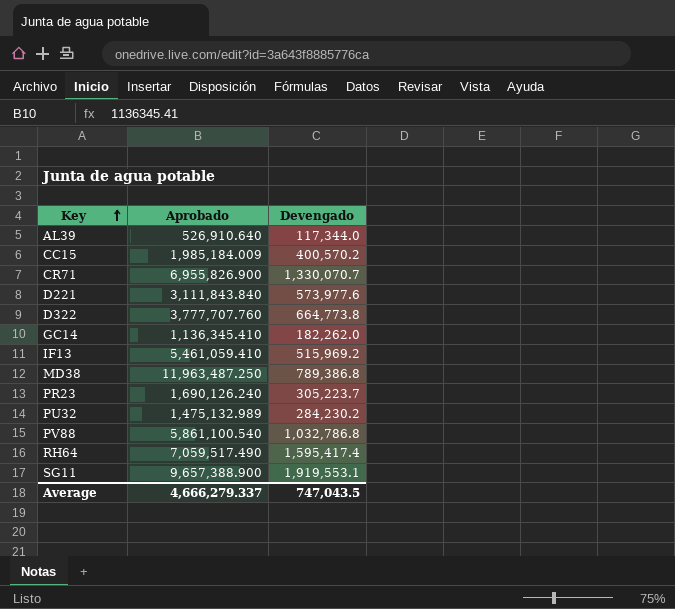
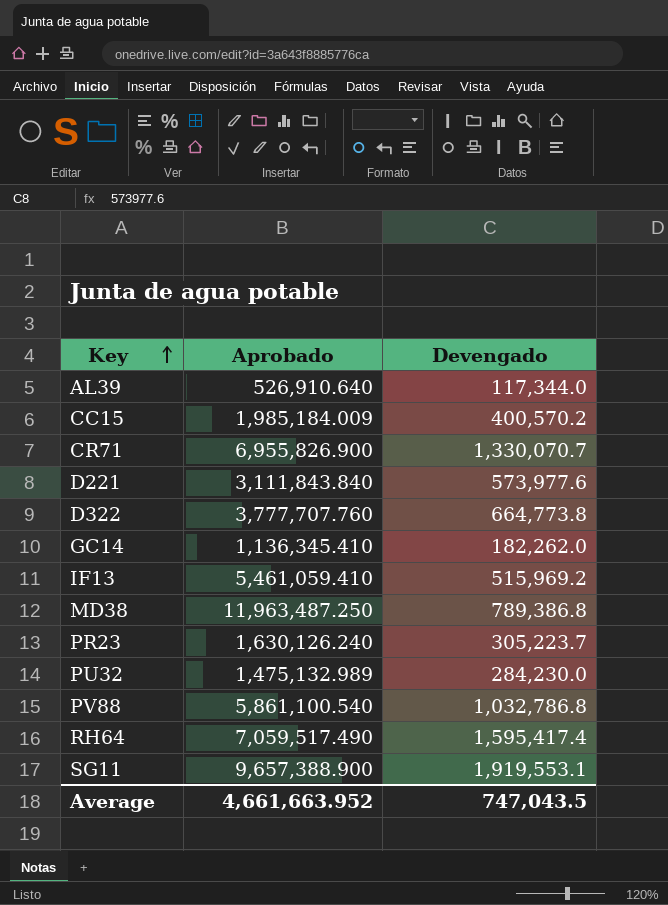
PR23 | Aprobado: 1,690,126.240 -> 1,630,126.240
PU32 | Devengado: 284,230.2 -> 284,230.0
Average | Aprobado: 4,666,279.337 -> 4,661,663.952

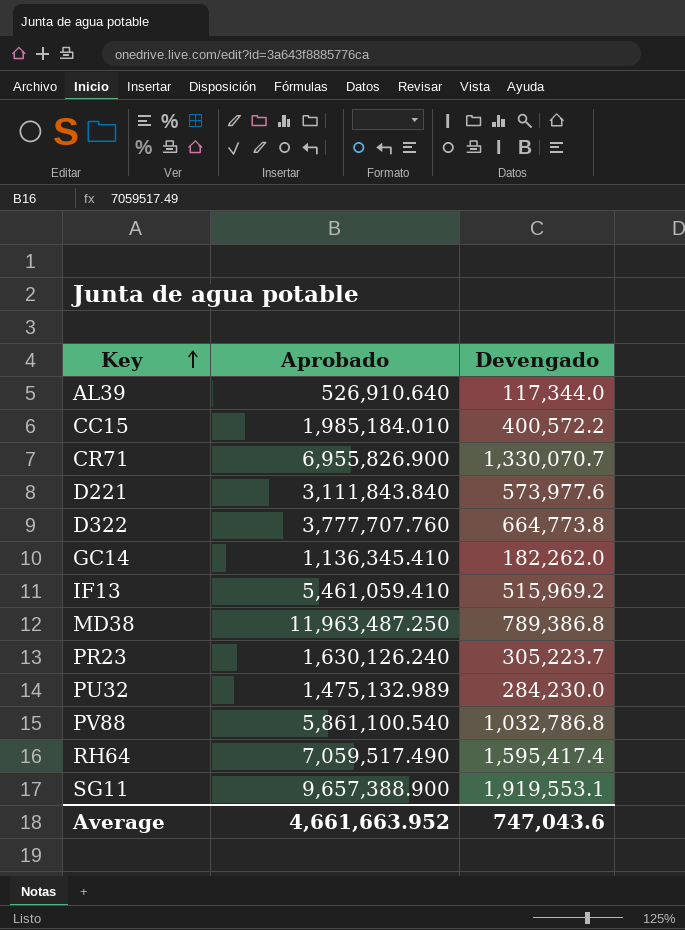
CC15 | Aprobado: 1,985,184.009 -> 1,985,184.010
CC15 | Devengado: 400,570.2 -> 400,572.2
Average | Devengado: 747,043.5 -> 747,043.6

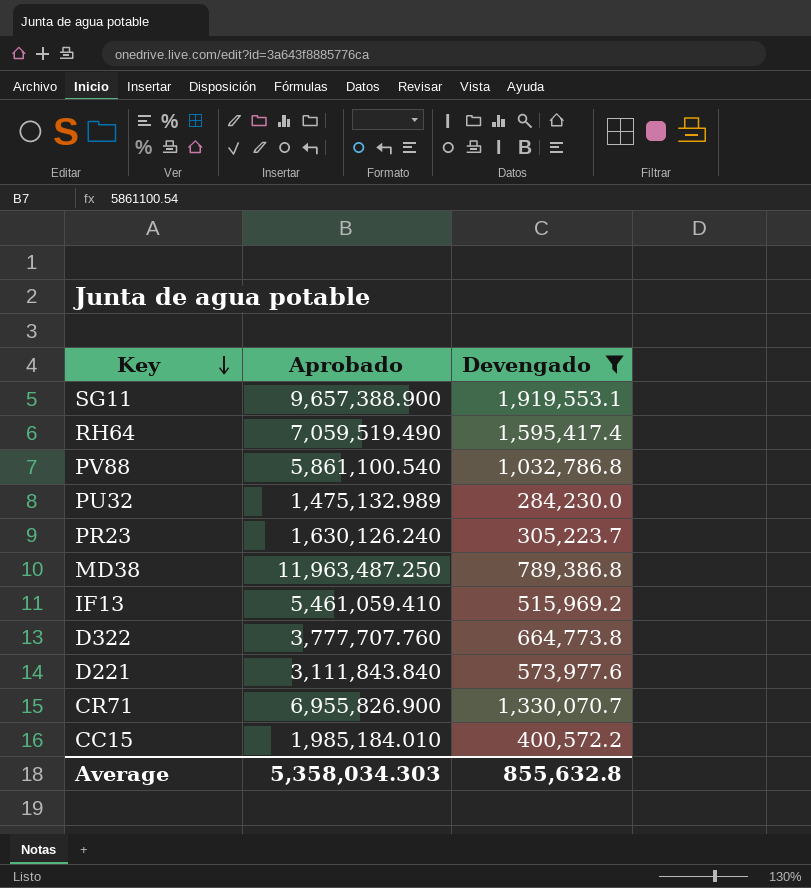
filter: none -> Devengado >= 284,230.0
row order: Key ascending -> Key descending
RH64 | Aprobado: 7,059,517.490 -> 7,059,519.490
Average | Aprobado: 4,661,663.952 -> 5,358,034.303
Average | Devengado: 747,043.6 -> 855,632.8

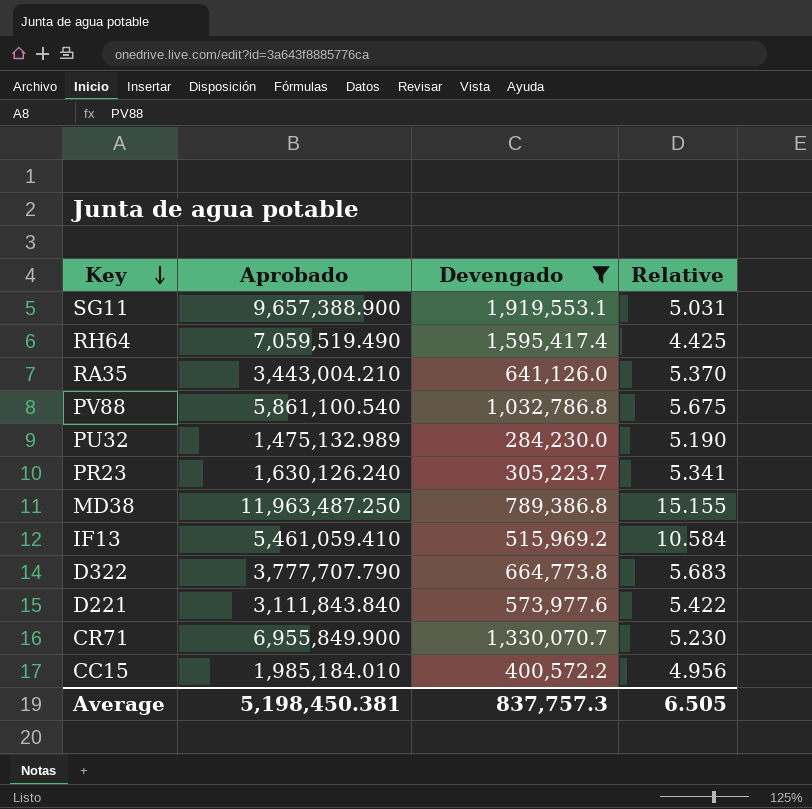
column Relative | formula: none -> [Aprobado] / [Devengado]
row RA35: none -> 3,443,004.210 | 641,126.0 | 5.370
D322 | Aprobado: 3,777,707.760 -> 3,777,707.790
CR71 | Aprobado: 6,955,826.900 -> 6,955,849.900
Average | Aprobado: 5,358,034.303 -> 5,198,450.381
Average | Devengado: 855,632.8 -> 837,757.3

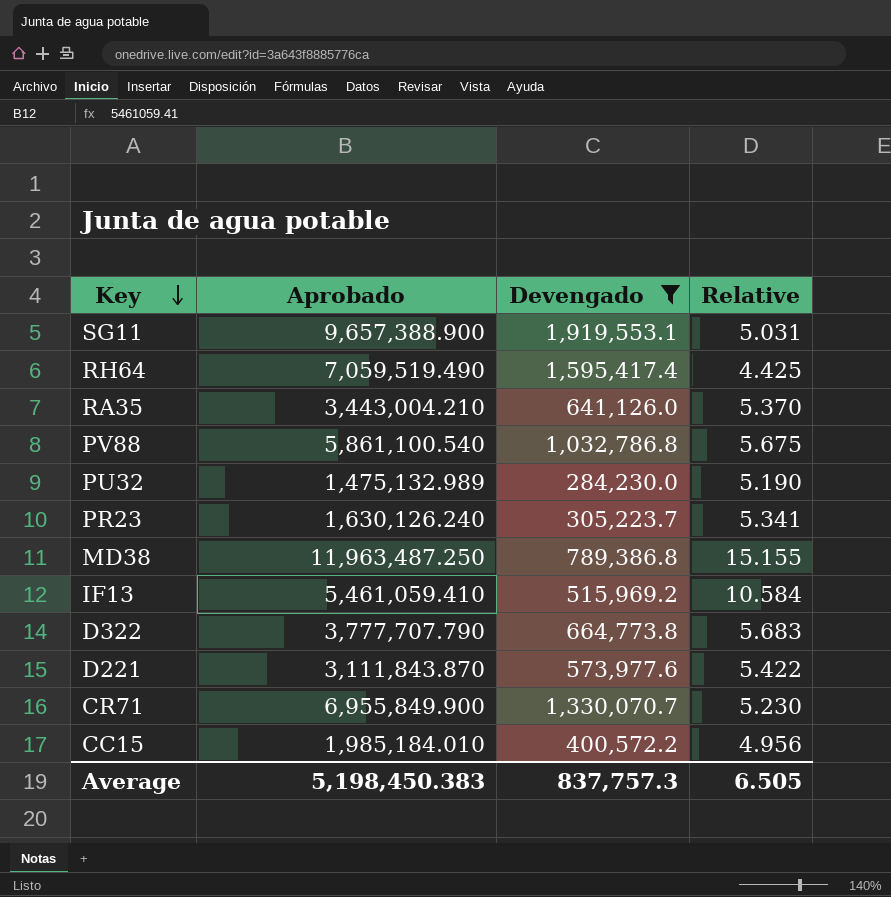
D221 | Aprobado: 3,111,843.840 -> 3,111,843.870
Average | Aprobado: 5,198,450.381 -> 5,198,450.383

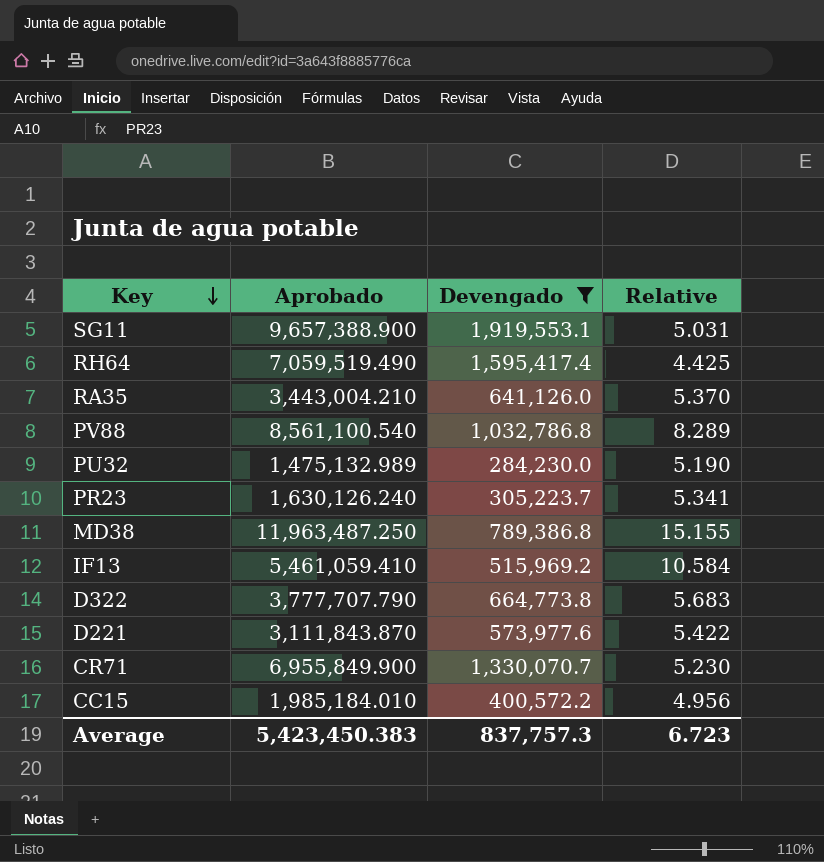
PV88 | Aprobado: 5,861,100.540 -> 8,561,100.540
PV88 | Relative: 5.675 -> 8.289
Average | Aprobado: 5,198,450.383 -> 5,423,450.383
Average | Relative: 6.505 -> 6.723

